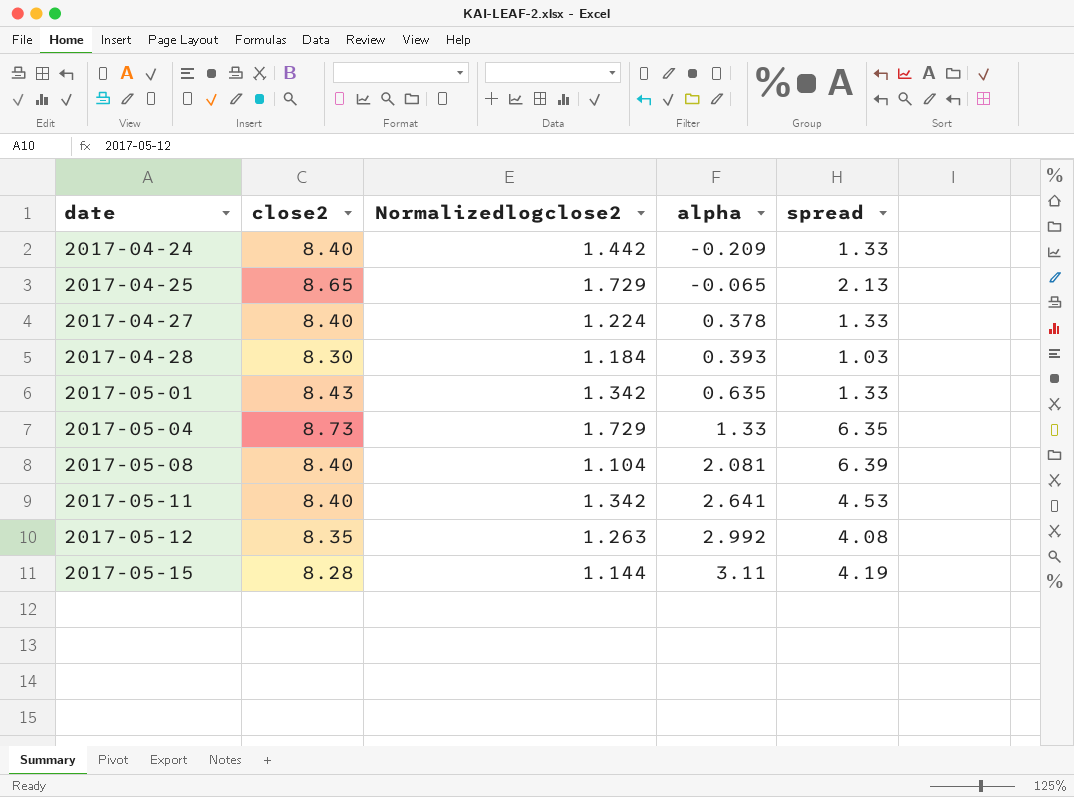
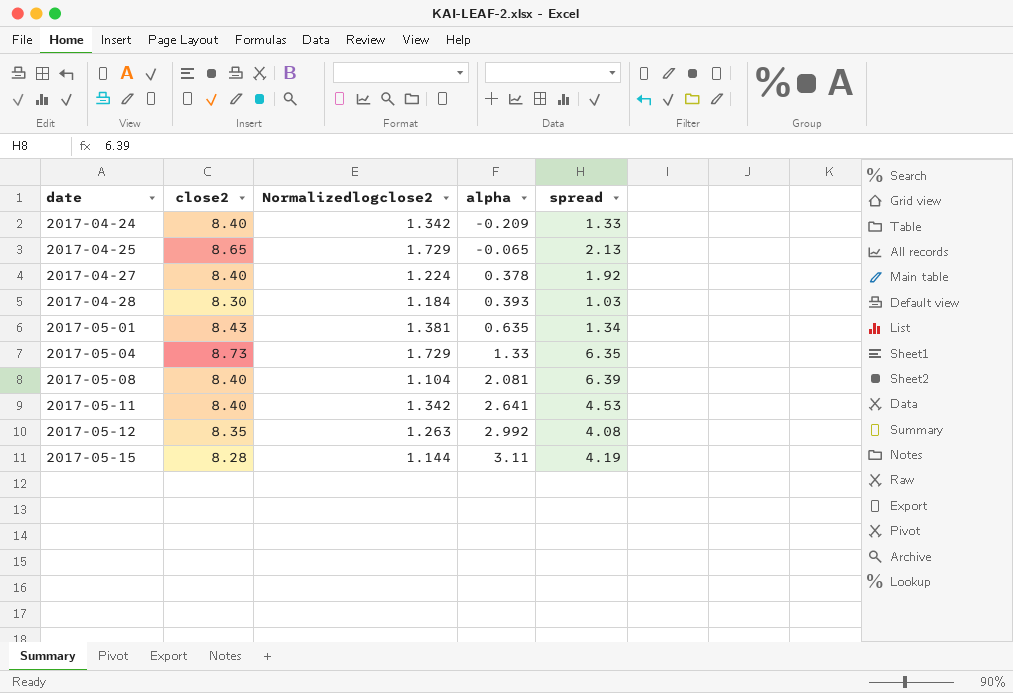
2017-04-24 | Normalizedlogclose2: 1.442 -> 1.342
2017-04-27 | spread: 1.33 -> 1.92
2017-05-01 | Normalizedlogclose2: 1.342 -> 1.381
2017-05-01 | spread: 1.33 -> 1.34

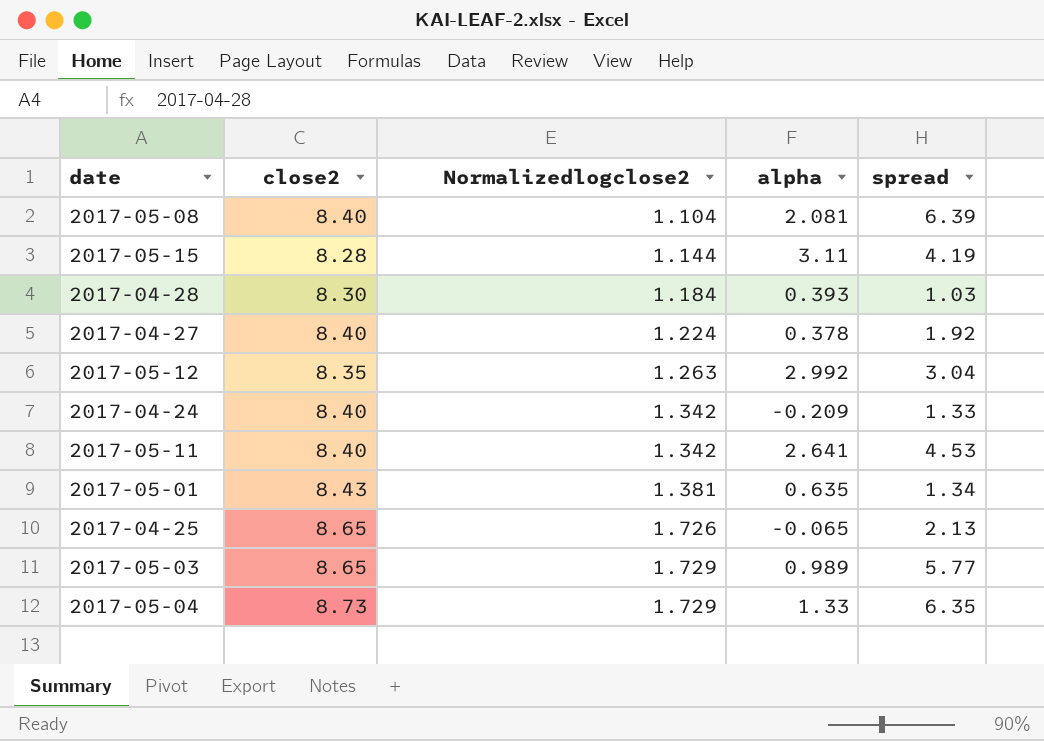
row order: date ascending -> Normalizedlogclose2 ascending
2017-05-12 | spread: 4.08 -> 3.04
2017-04-25 | Normalizedlogclose2: 1.729 -> 1.726
row 2017-05-03: none -> 8.65 | 1.729 | 0.989 | 5.77

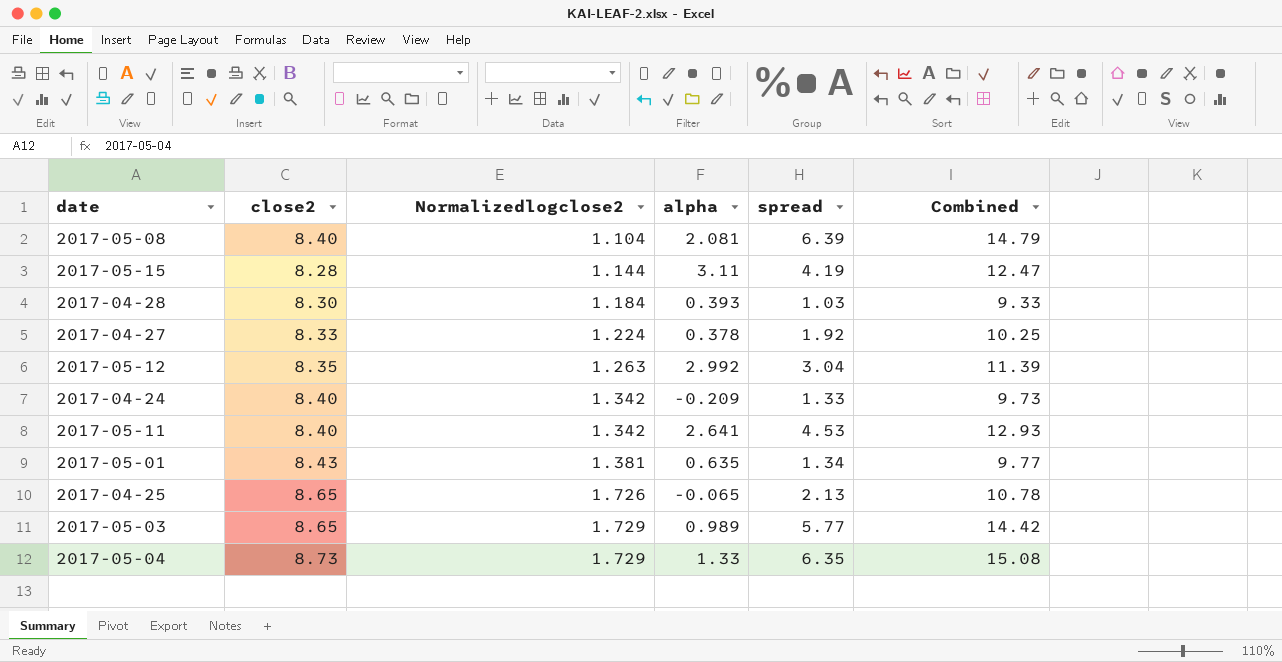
column Combined | formula: none -> [close2] + [spread]
2017-04-27 | close2: 8.40 -> 8.33

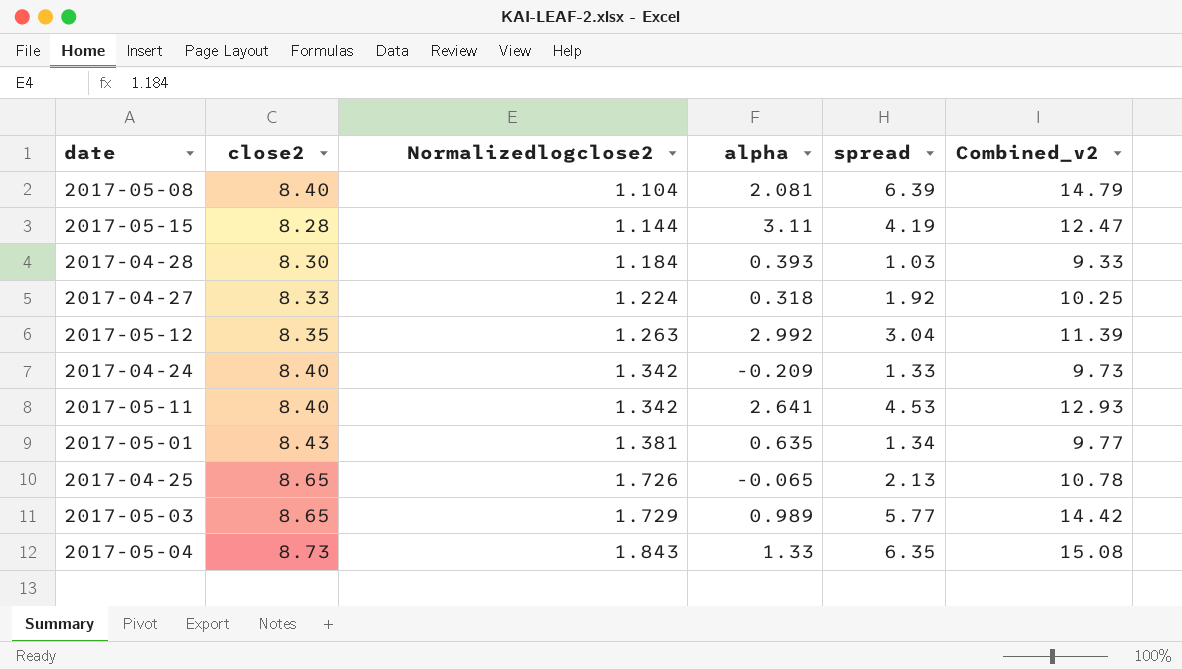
column name: Combined -> Combined_v2
2017-04-27 | alpha: 0.378 -> 0.318
2017-05-04 | Normalizedlogclose2: 1.729 -> 1.843

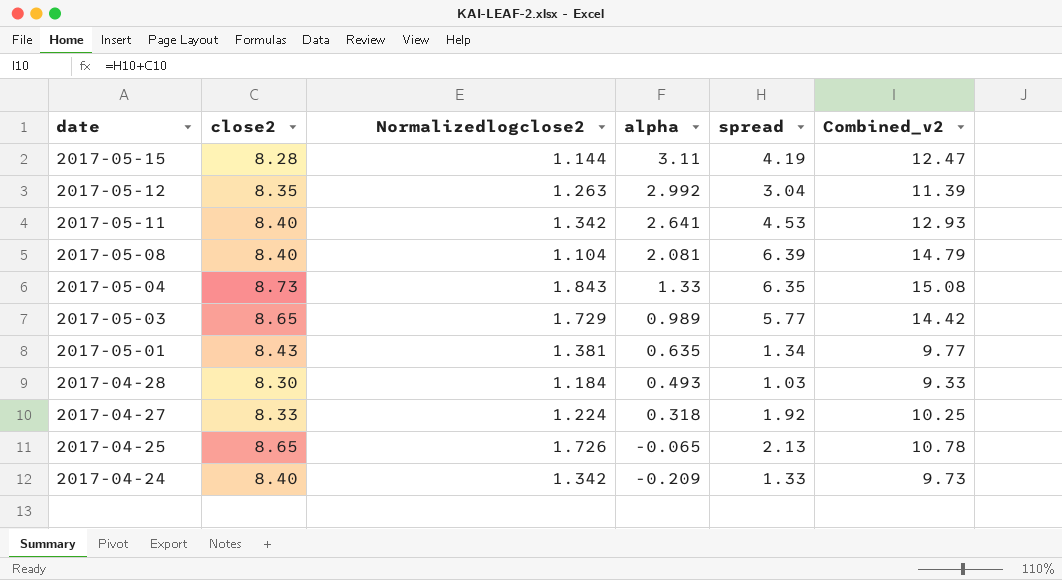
row order: Normalizedlogclose2 ascending -> date descending
2017-04-28 | alpha: 0.393 -> 0.493

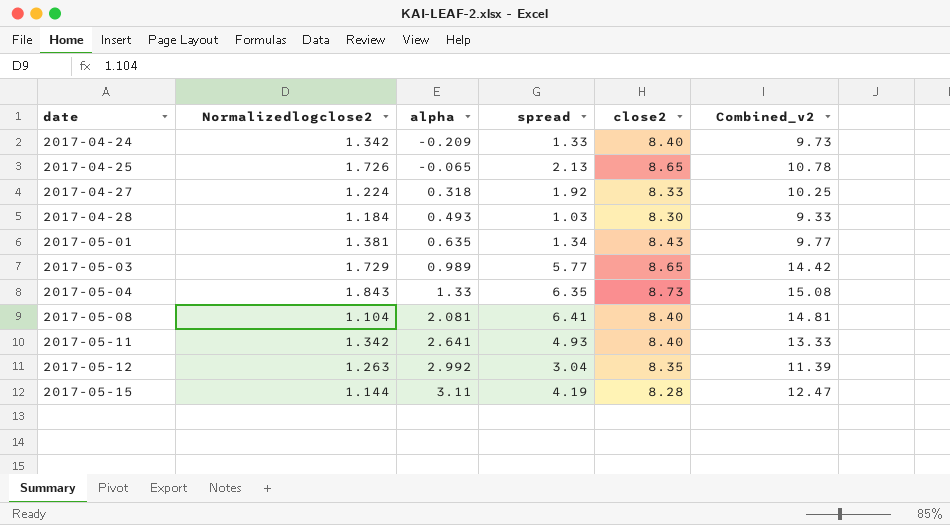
row order: date descending -> date ascending
column close2 | position: 2 -> 5
2017-05-08 | spread: 6.39 -> 6.41
2017-05-08 | Combined_v2: 14.79 -> 14.81
2017-05-11 | spread: 4.53 -> 4.93
2017-05-11 | Combined_v2: 12.93 -> 13.33

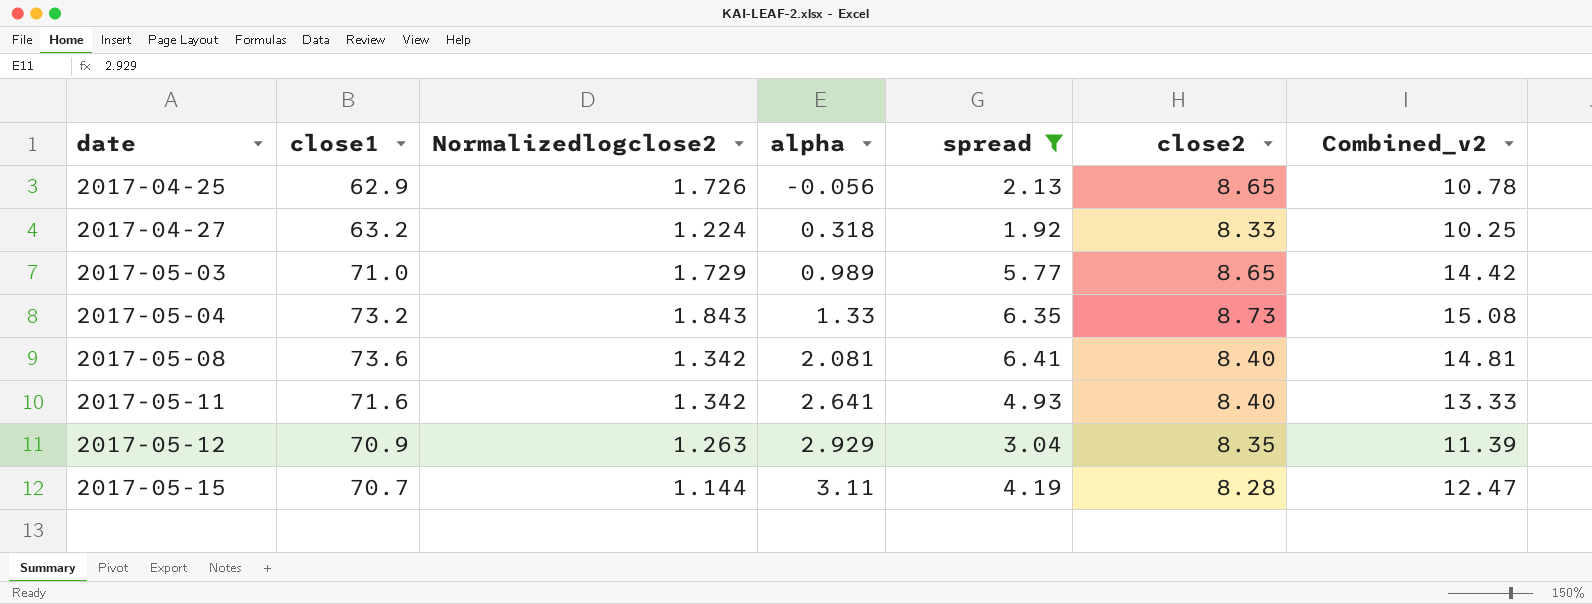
filter: none -> spread >= 1.92
column close1 | position: none -> 2
2017-04-25 | alpha: -0.065 -> -0.056
2017-05-08 | Normalizedlogclose2: 1.104 -> 1.342
2017-05-12 | alpha: 2.992 -> 2.929

